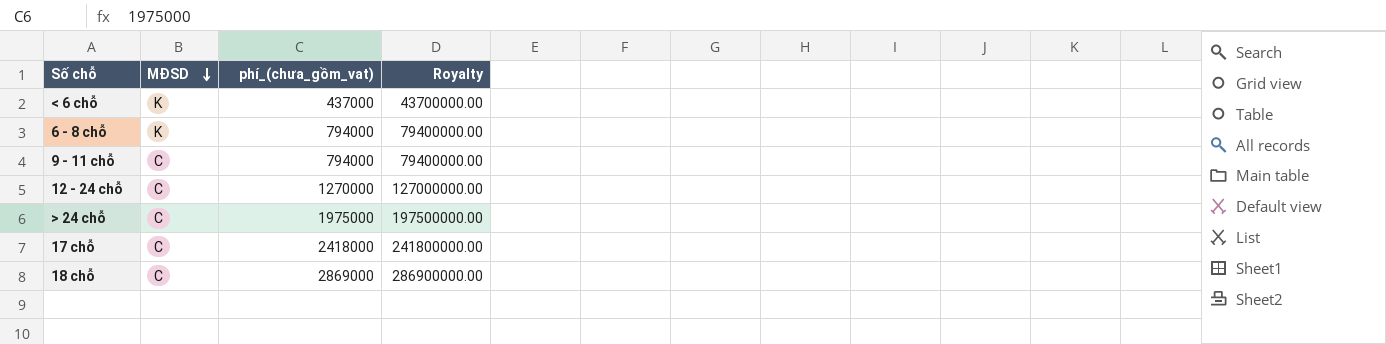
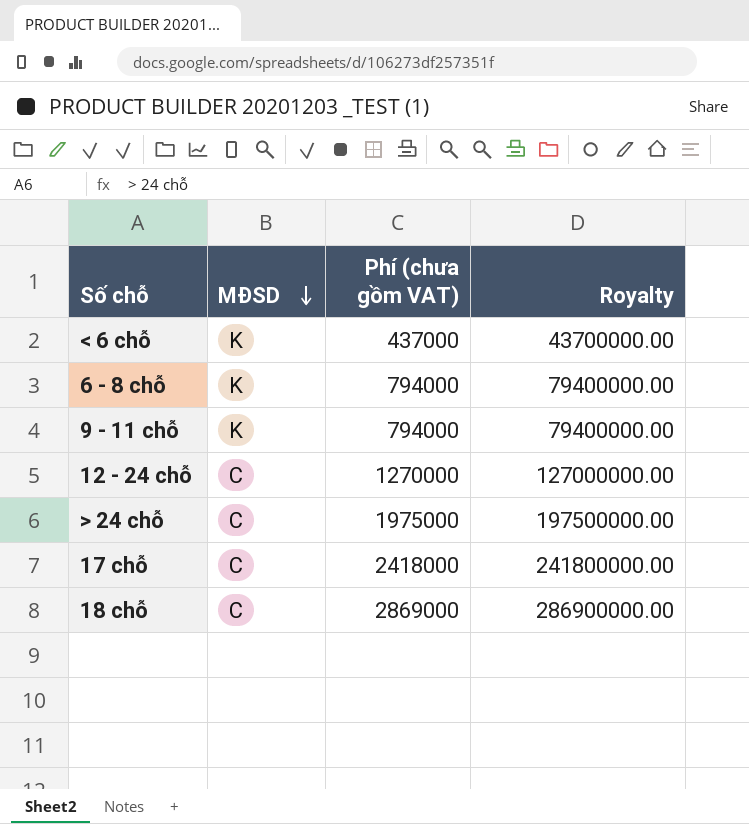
column name: phí_(chưa_gồm_vat) -> Phí (chưa gồm VAT)
9 - 11 chỗ | MĐSD: C -> K

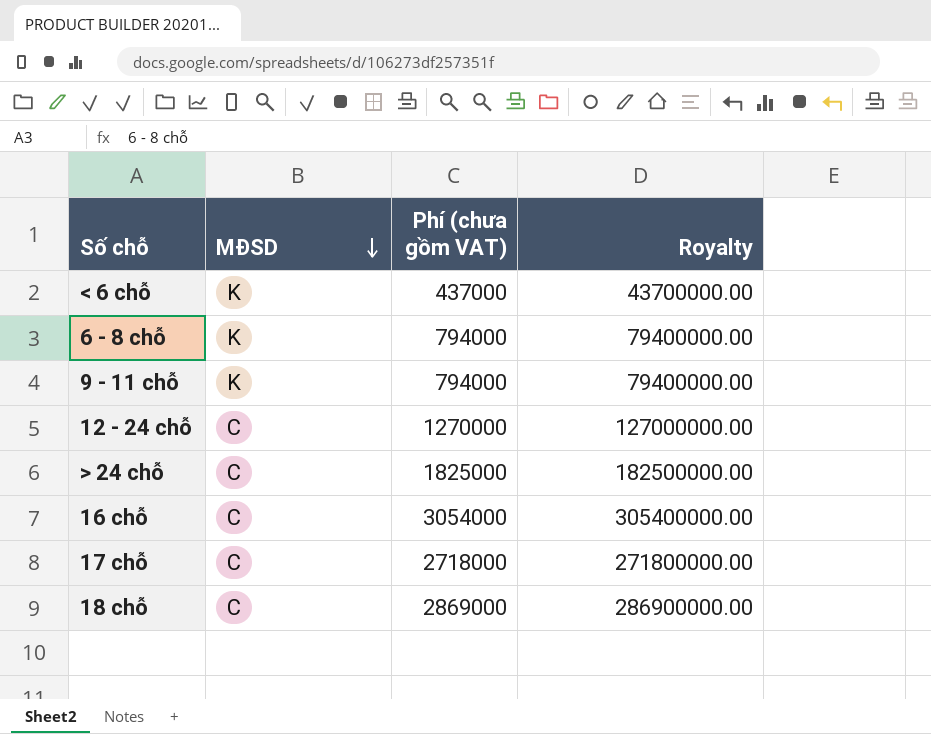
> 24 chỗ | Phí (chưa gồm VAT): 1975000 -> 1825000
> 24 chỗ | Royalty: 197500000.00 -> 182500000.00
row 16 chỗ: none -> C | 3054000 | 305400000.00
17 chỗ | Phí (chưa gồm VAT): 2418000 -> 2718000
17 chỗ | Royalty: 241800000.00 -> 271800000.00

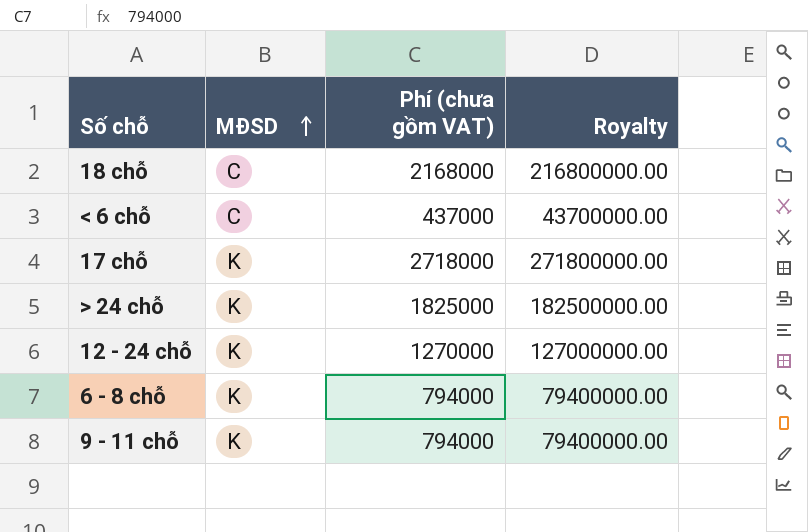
row order: MĐSD descending -> MĐSD ascending
row 16 chỗ: C | 3054000 | 305400000.00 -> none
18 chỗ | Phí (chưa gồm VAT): 2869000 -> 2168000
18 chỗ | Royalty: 286900000.00 -> 216800000.00
< 6 chỗ | MĐSD: K -> C
17 chỗ | MĐSD: C -> K
> 24 chỗ | MĐSD: C -> K
12 - 24 chỗ | MĐSD: C -> K

